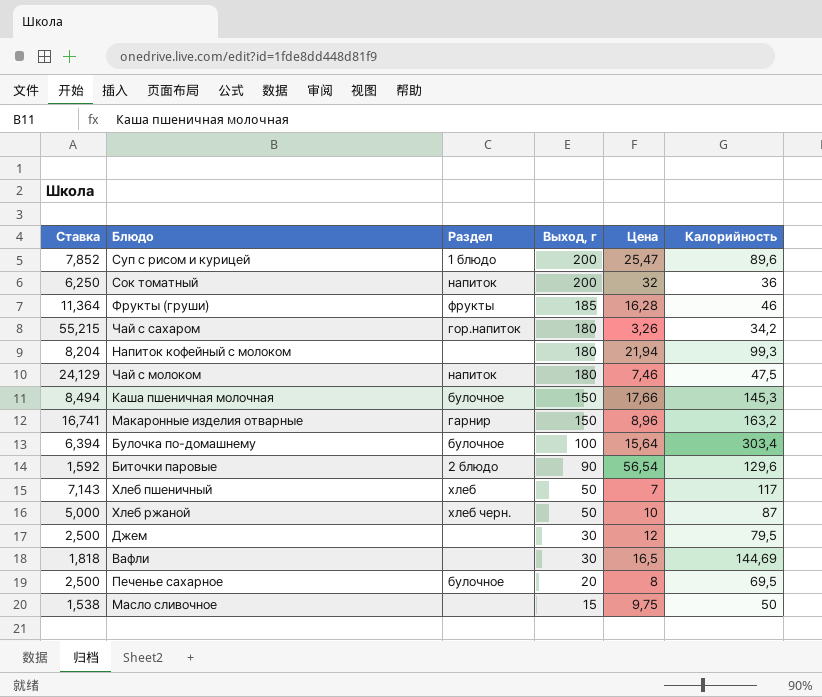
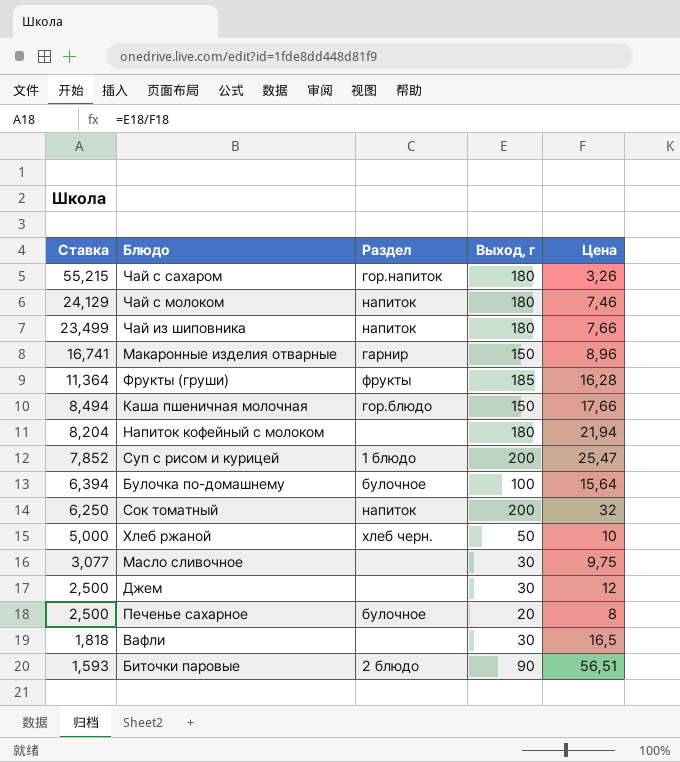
row order: Выход, г descending -> Ставка descending
column Калорийность | position: 6 -> none
row Хлеб пшеничный: 7,143 | хлеб | 50 | 7 | 117 -> none
row Чай из шиповника: none -> 23,499 | напиток | 180 | 7,66
Каша пшеничная молочная | Раздел: булочное -> гор.блюдо
Масло сливочное | Ставка: 1,538 -> 3,077
Масло сливочное | Выход, г: 15 -> 30
Биточки паровые | Ставка: 1,592 -> 1,593
Биточки паровые | Цена: 56,54 -> 56,51

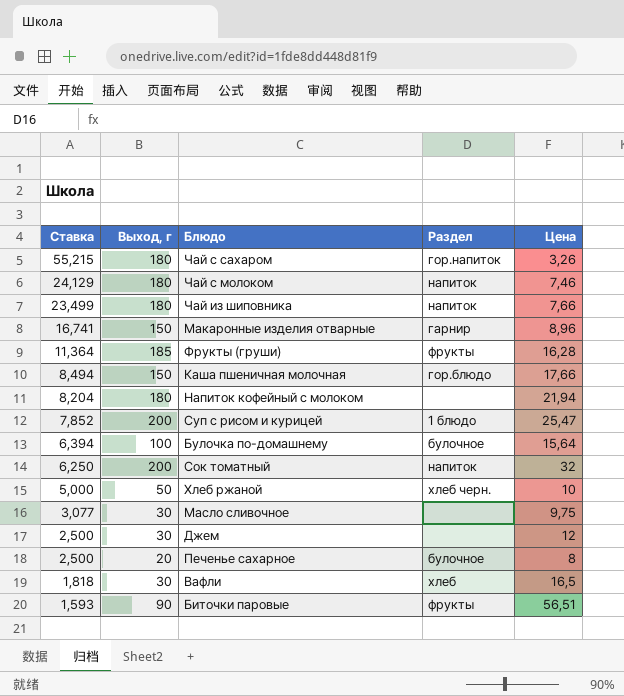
column Выход, г | position: 4 -> 2
Вафли | Раздел: none -> хлеб
Биточки паровые | Раздел: 2 блюдо -> фрукты

